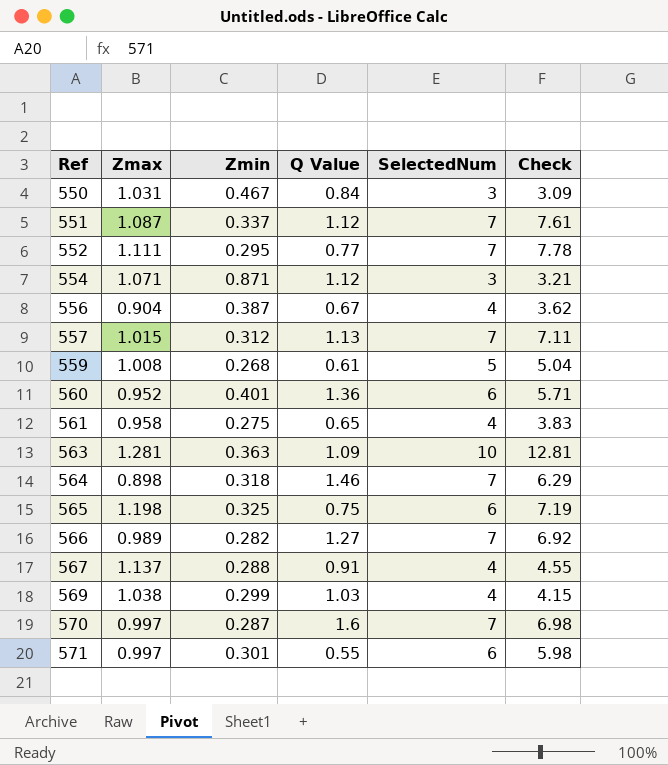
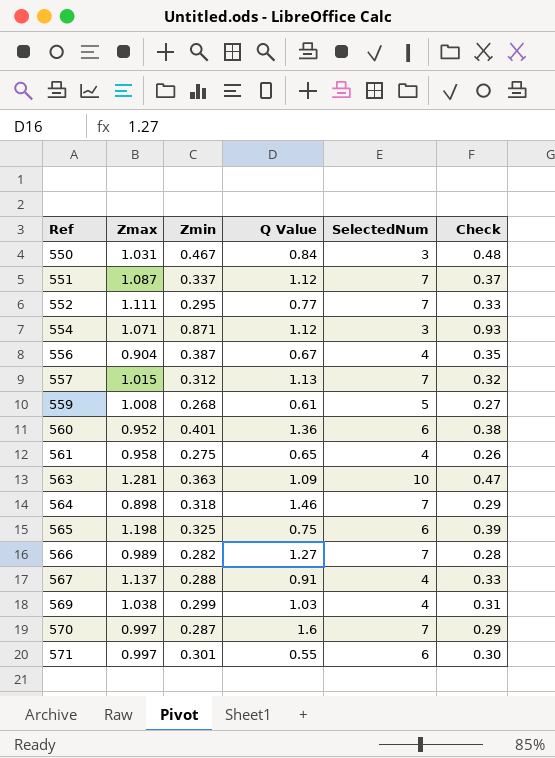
column Check | formula: [Zmax] * [SelectedNum] -> [Zmax] * [Zmin]

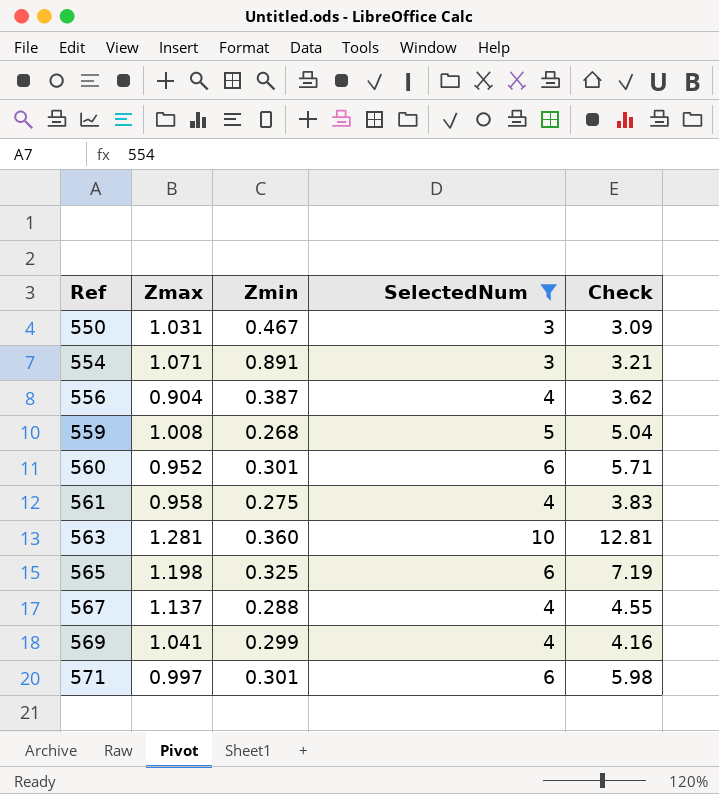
filter: none -> SelectedNum != 7
column Q Value | position: 4 -> none
column Check | formula: [Zmax] * [Zmin] -> [Zmax] * [SelectedNum]
554 | Zmin: 0.871 -> 0.891
560 | Zmin: 0.401 -> 0.301
563 | Zmin: 0.363 -> 0.360
569 | Zmax: 1.038 -> 1.041

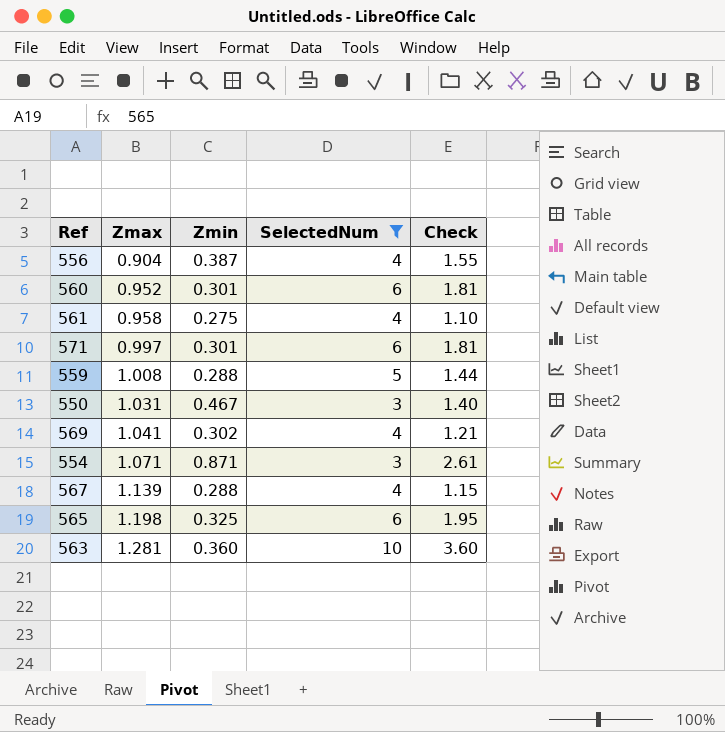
row order: Ref ascending -> Zmax ascending
column Check | formula: [Zmax] * [SelectedNum] -> [Zmin] * [SelectedNum]
559 | Zmin: 0.268 -> 0.288
569 | Zmin: 0.299 -> 0.302
554 | Zmin: 0.891 -> 0.871
567 | Zmax: 1.137 -> 1.139

